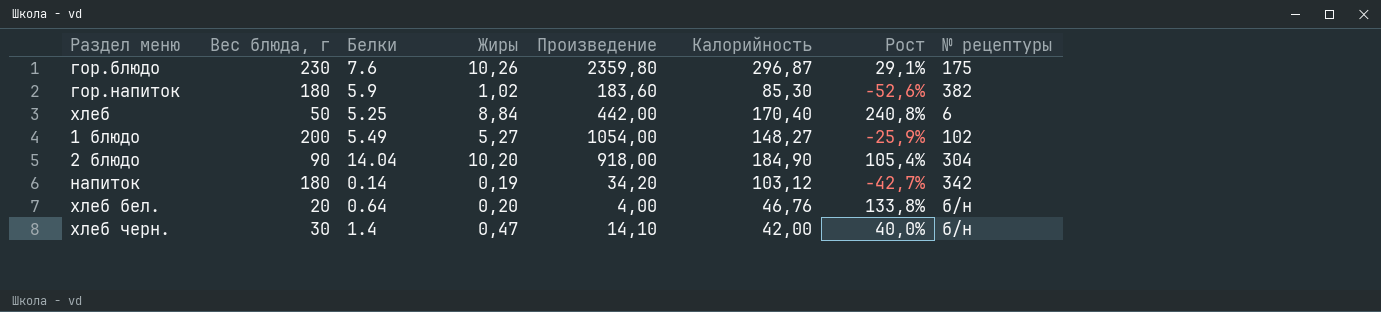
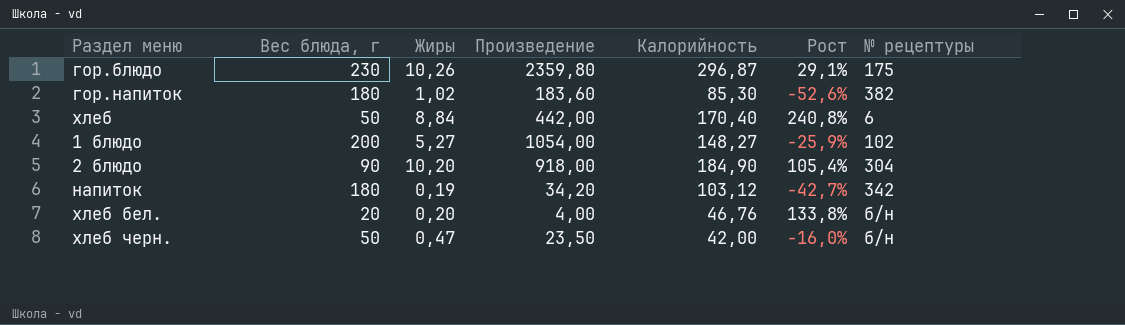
column Белки | position: 3 -> none
хлеб черн. | Вес блюда, г: 30 -> 50
хлеб черн. | Произведение: 14,10 -> 23,50
хлеб черн. | Рост: 40,0% -> -16,0%

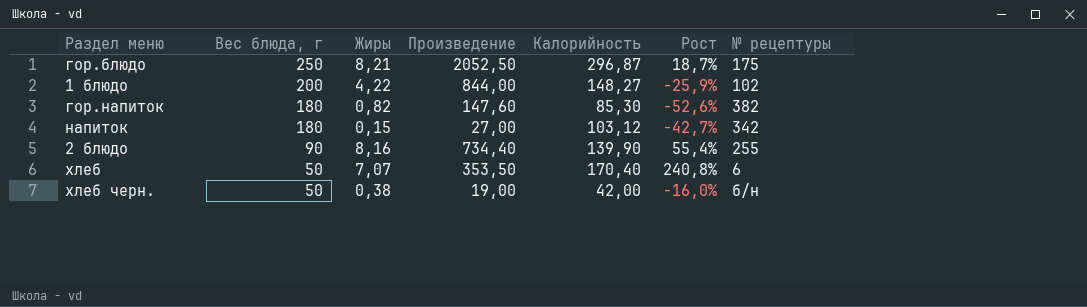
row order: none -> Вес блюда, г descending
row хлеб бел.: 20 | 0,20 | 4,00 | 46,76 | 133,8% | б/н -> none
гор.блюдо | Вес блюда, г: 230 -> 250
гор.блюдо | Жиры: 10,26 -> 8,21
гор.блюдо | Произведение: 2359,80 -> 2052,50
гор.блюдо | Рост: 29,1% -> 18,7%
1 блюдо | Жиры: 5,27 -> 4,22
1 блюдо | Произведение: 1054,00 -> 844,00
гор.напиток | Жиры: 1,02 -> 0,82
гор.напиток | Произведение: 183,60 -> 147,60
напиток | Жиры: 0,19 -> 0,15
напиток | Произведение: 34,20 -> 27,00
2 блюдо | Жиры: 10,20 -> 8,16
2 блюдо | Произведение: 918,00 -> 734,40
2 блюдо | Калорийность: 184,90 -> 139,90
2 блюдо | Рост: 105,4% -> 55,4%
2 блюдо | № рецептуры: 304 -> 255
хлеб | Жиры: 8,84 -> 7,07
хлеб | Произведение: 442,00 -> 353,50
хлеб черн. | Жиры: 0,47 -> 0,38
хлеб черн. | Произведение: 23,50 -> 19,00

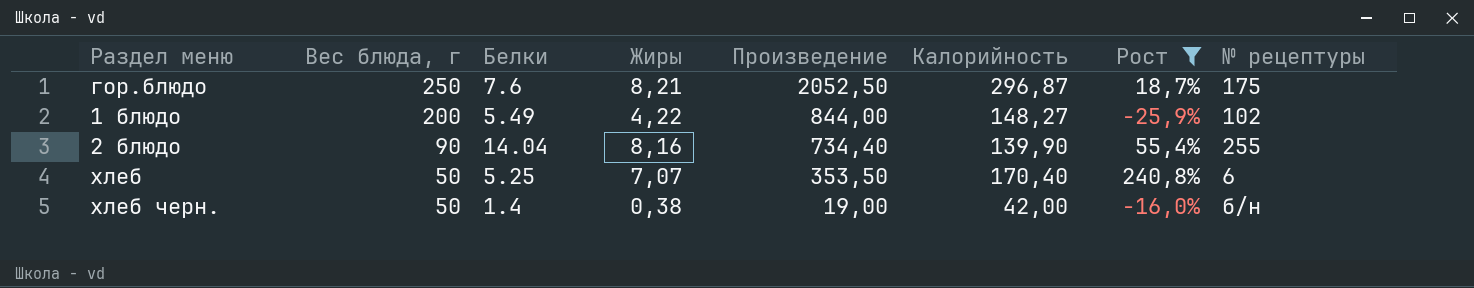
filter: none -> Рост >= -25,9%
column Белки | position: none -> 3

